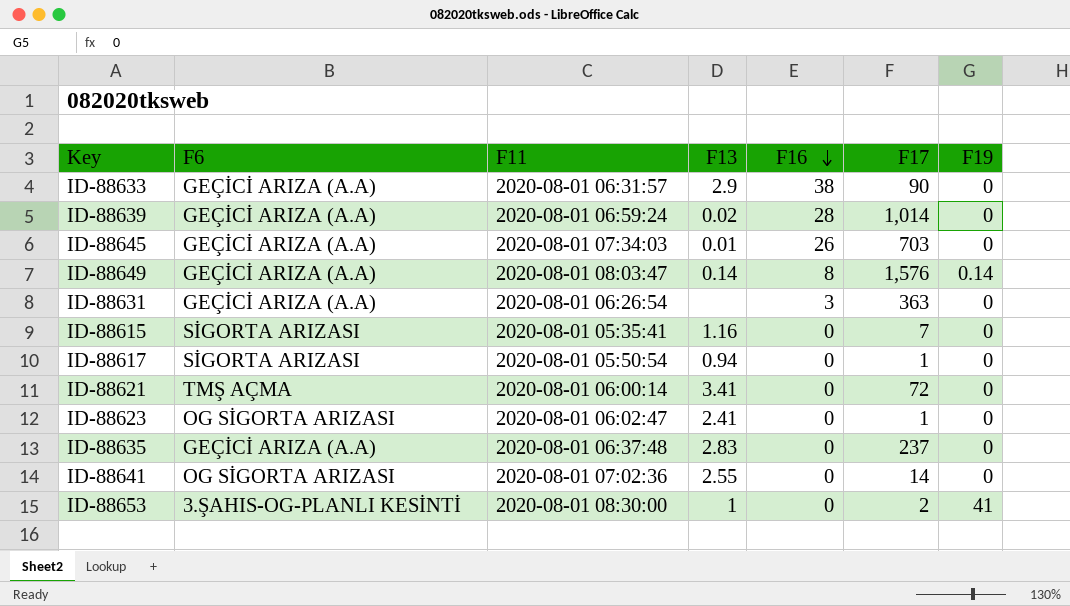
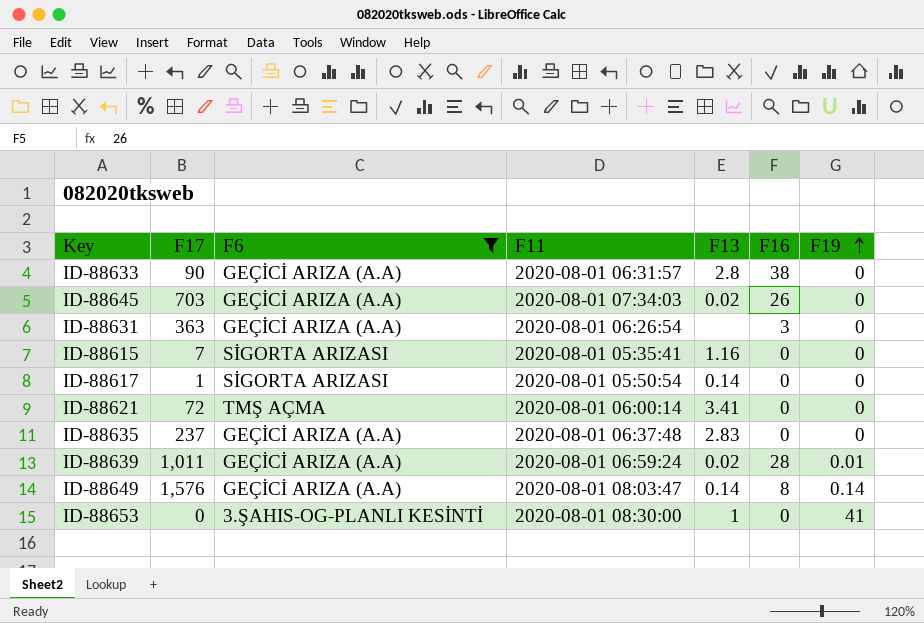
filter: none -> F6 != OG SİGORTA ARIZASI
row order: F16 descending -> F19 ascending
column F17 | position: 6 -> 2
ID-88633 | F13: 2.9 -> 2.8
ID-88645 | F13: 0.01 -> 0.02
ID-88617 | F13: 0.94 -> 0.14
ID-88639 | F17: 1,014 -> 1,011
ID-88639 | F19: 0 -> 0.01
ID-88653 | F17: 2 -> 0

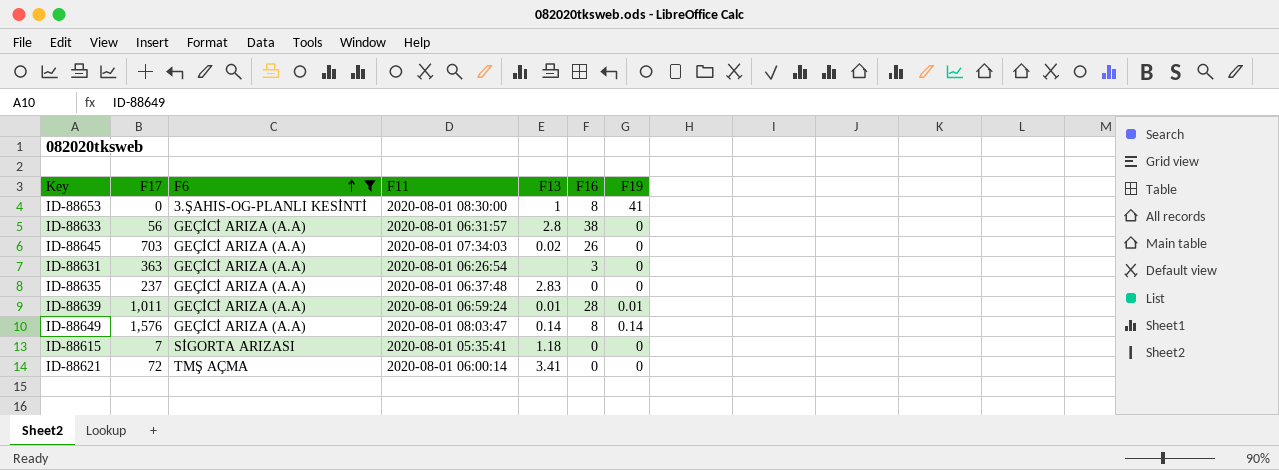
row order: F19 ascending -> F6 ascending
row ID-88617: 1 | SİGORTA ARIZASI | 2020-08-01 05:50:54 | 0.14 | 0 | 0 -> none
ID-88653 | F16: 0 -> 8
ID-88633 | F17: 90 -> 56
ID-88639 | F13: 0.02 -> 0.01
ID-88615 | F13: 1.16 -> 1.18

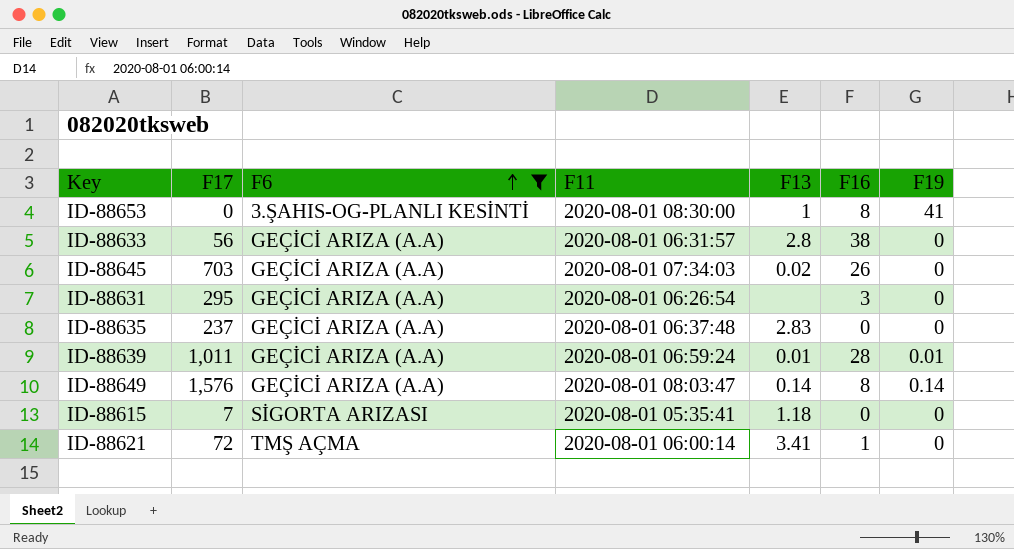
ID-88631 | F17: 363 -> 295
ID-88621 | F16: 0 -> 1

